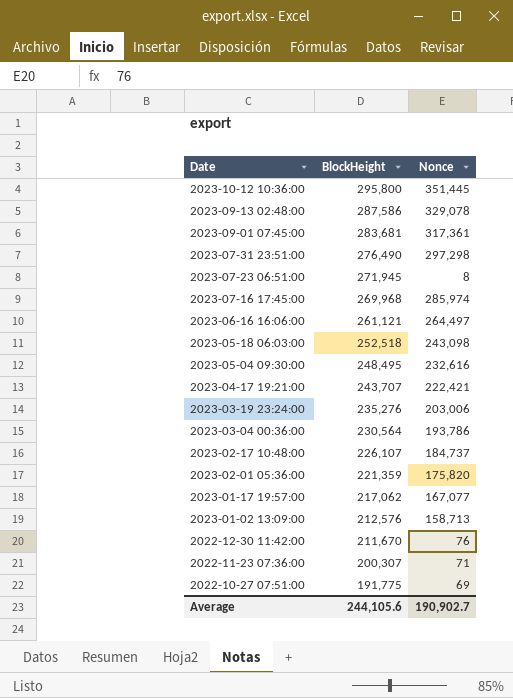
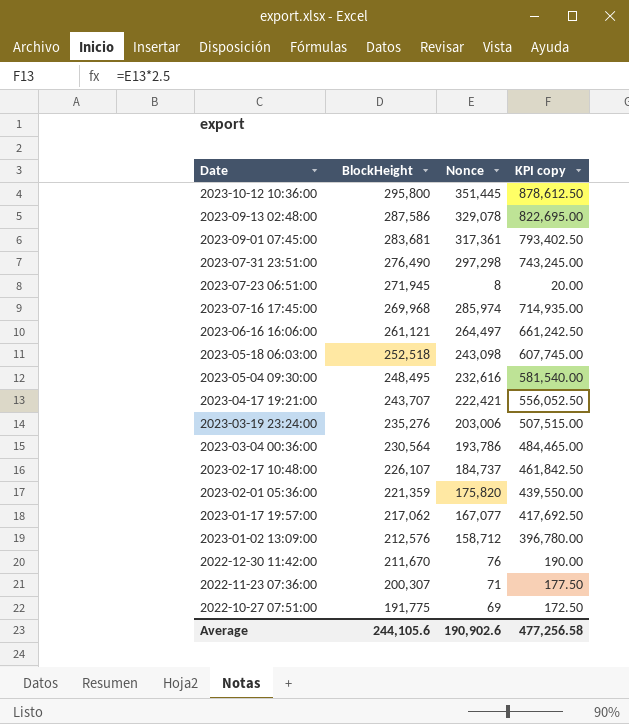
column KPI copy | formula: none -> [Nonce] * 2.5
2023-01-02 13:09:00 | Nonce: 158,713 -> 158,712
Average | Nonce: 190,902.7 -> 190,902.6

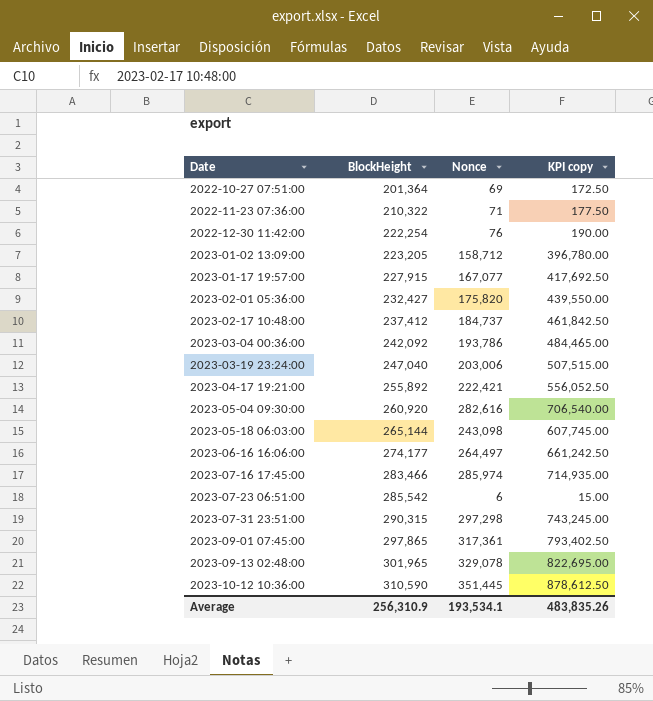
row order: Date descending -> Date ascending
2022-10-27 07:51:00 | BlockHeight: 191,775 -> 201,364
2022-11-23 07:36:00 | BlockHeight: 200,307 -> 210,322
2022-12-30 11:42:00 | BlockHeight: 211,670 -> 222,254
2023-01-02 13:09:00 | BlockHeight: 212,576 -> 223,205
2023-01-17 19:57:00 | BlockHeight: 217,062 -> 227,915
2023-02-01 05:36:00 | BlockHeight: 221,359 -> 232,427
2023-02-17 10:48:00 | BlockHeight: 226,107 -> 237,412
2023-03-04 00:36:00 | BlockHeight: 230,564 -> 242,092
2023-03-19 23:24:00 | BlockHeight: 235,276 -> 247,040
2023-04-17 19:21:00 | BlockHeight: 243,707 -> 255,892
2023-05-04 09:30:00 | BlockHeight: 248,495 -> 260,920
2023-05-04 09:30:00 | Nonce: 232,616 -> 282,616
2023-05-04 09:30:00 | KPI copy: 581,540.00 -> 706,540.00
2023-05-18 06:03:00 | BlockHeight: 252,518 -> 265,144
2023-06-16 16:06:00 | BlockHeight: 261,121 -> 274,177
2023-07-16 17:45:00 | BlockHeight: 269,968 -> 283,466
2023-07-23 06:51:00 | BlockHeight: 271,945 -> 285,542
2023-07-23 06:51:00 | Nonce: 8 -> 6
2023-07-23 06:51:00 | KPI copy: 20.00 -> 15.00
2023-07-31 23:51:00 | BlockHeight: 276,490 -> 290,315
2023-09-01 07:45:00 | BlockHeight: 283,681 -> 297,865
2023-09-13 02:48:00 | BlockHeight: 287,586 -> 301,965
2023-10-12 10:36:00 | BlockHeight: 295,800 -> 310,590
Average | BlockHeight: 244,105.6 -> 256,310.9
Average | Nonce: 190,902.6 -> 193,534.1
Average | KPI copy: 477,256.58 -> 483,835.26

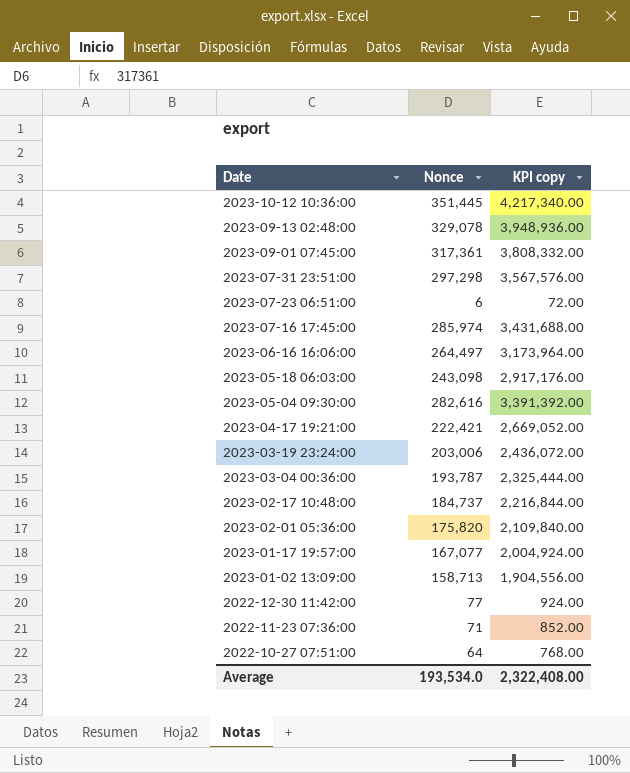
row order: Date ascending -> Date descending
column BlockHeight | position: 2 -> none
column KPI copy | formula: [Nonce] * 2.5 -> [Nonce] * 12
2023-03-04 00:36:00 | Nonce: 193,786 -> 193,787
2023-01-02 13:09:00 | Nonce: 158,712 -> 158,713
2022-12-30 11:42:00 | Nonce: 76 -> 77
2022-10-27 07:51:00 | Nonce: 69 -> 64
Average | Nonce: 193,534.1 -> 193,534.0
Average | KPI copy: 483,835.26 -> 2,322,408.00

